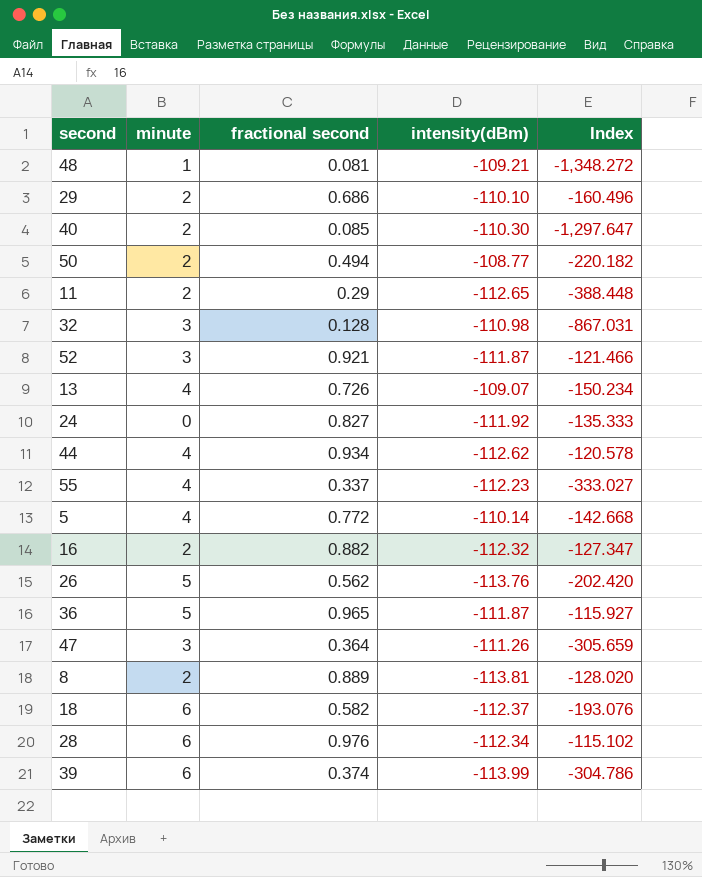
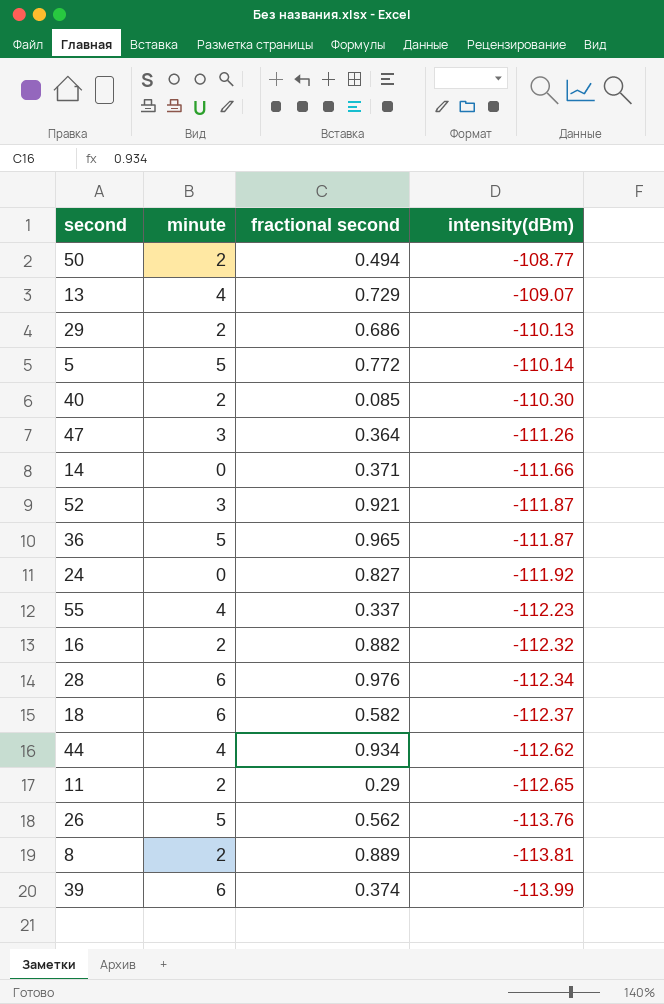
row order: none -> intensity(dBm) descending
column Index | formula: [intensity(dBm)] / [fractional second] -> none
row 48: 1 | 0.081 | -109.21 | -1,348.272 -> none
row 32: 3 | 0.128 | -110.98 | -867.031 -> none
13 | fractional second: 0.726 -> 0.729
29 | intensity(dBm): -110.10 -> -110.13
5 | minute: 4 -> 5
row 14: none -> 0 | 0.371 | -111.66

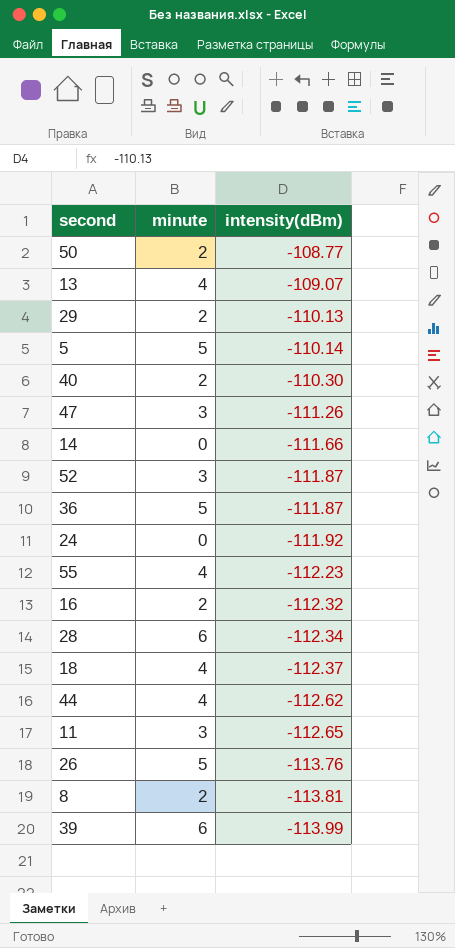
column fractional second | position: 3 -> none
18 | minute: 6 -> 4
11 | minute: 2 -> 3

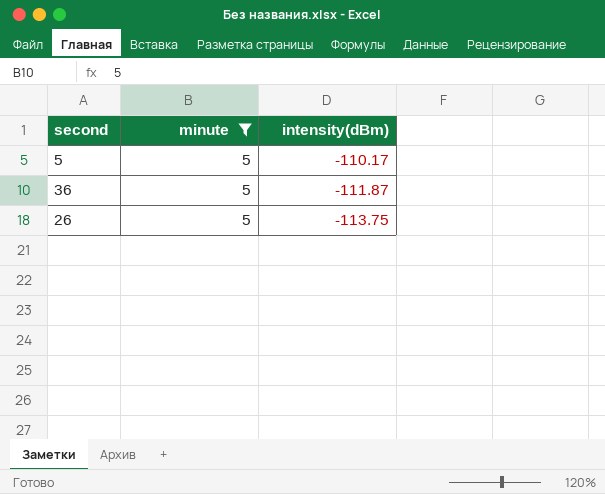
filter: none -> minute = 5
5 | intensity(dBm): -110.14 -> -110.17
26 | intensity(dBm): -113.76 -> -113.75

